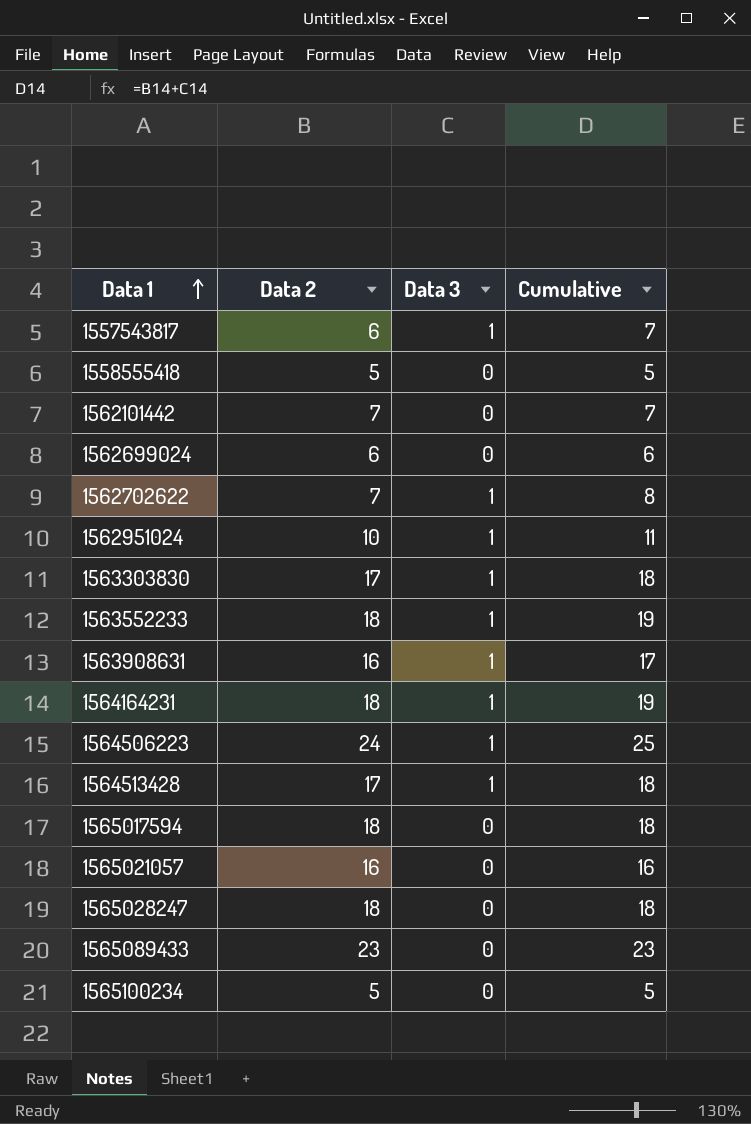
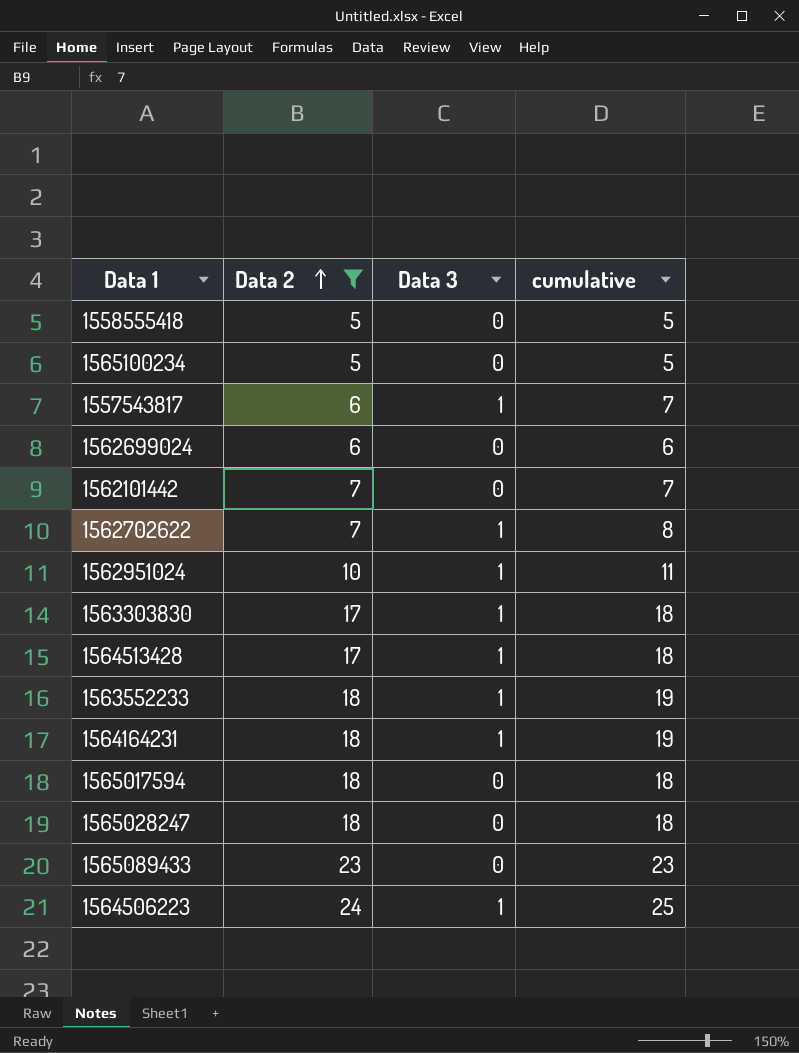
filter: none -> Data 2 != 16
row order: Data 1 ascending -> Data 2 ascending
column name: Cumulative -> cumulative

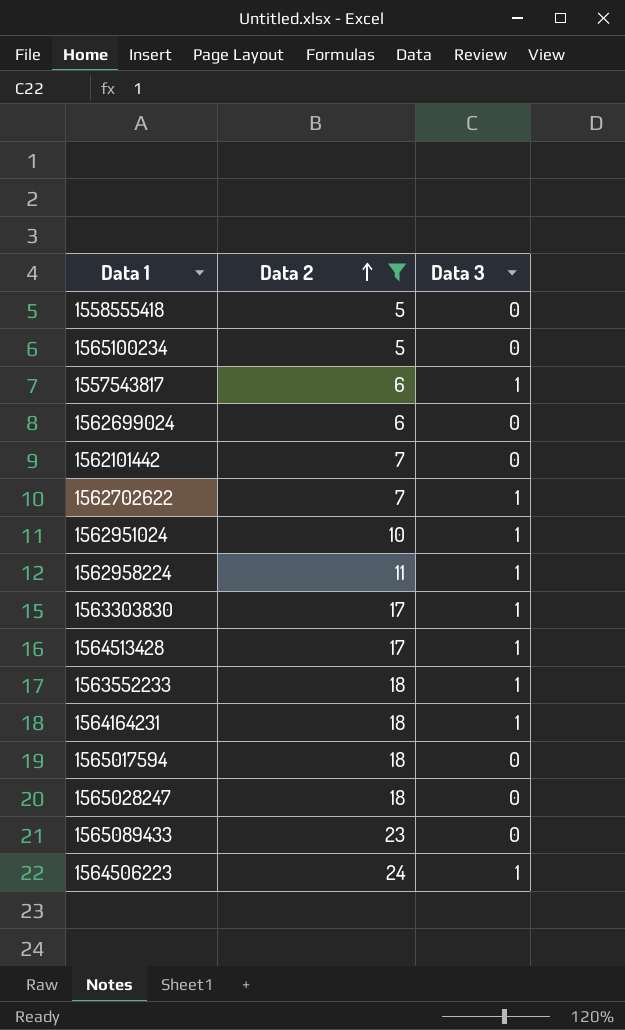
column cumulative | formula: [Data 2] + [Data 3] -> none
row 1562958224: none -> 11 | 1

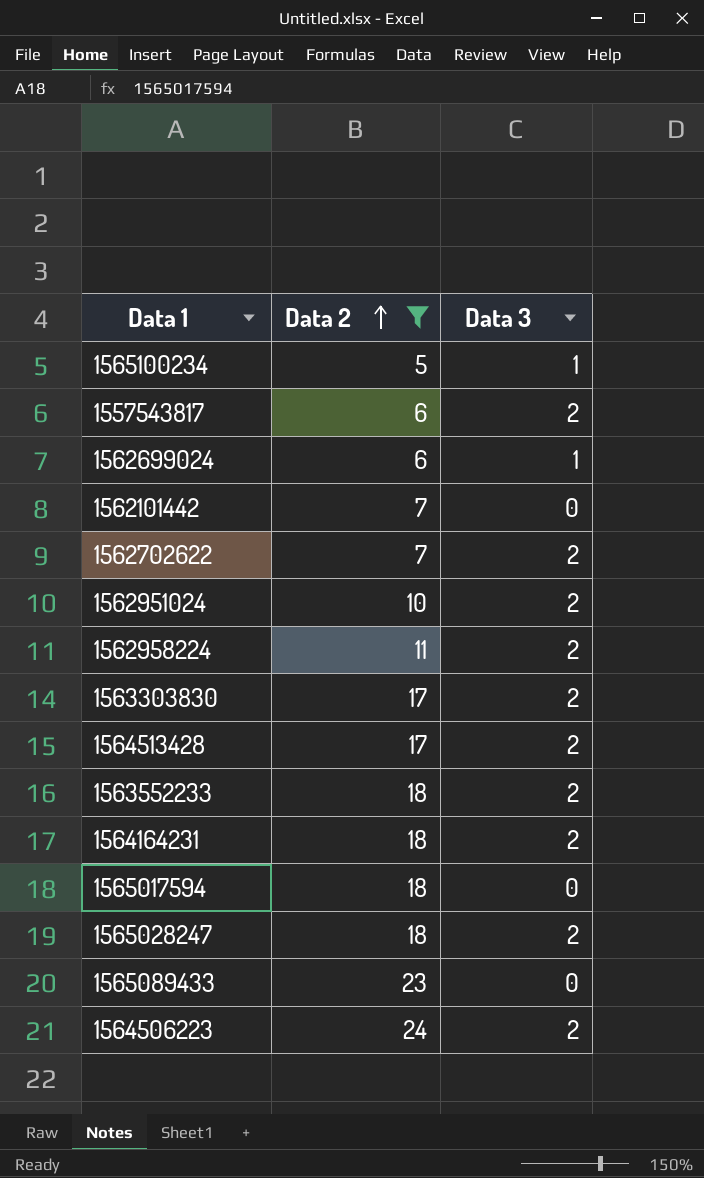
row 1558555418: 5 | 0 -> none
1565100234 | Data 3: 0 -> 1
1557543817 | Data 3: 1 -> 2
1562699024 | Data 3: 0 -> 1
1562702622 | Data 3: 1 -> 2
1562951024 | Data 3: 1 -> 2
1562958224 | Data 3: 1 -> 2
1563303830 | Data 3: 1 -> 2
1564513428 | Data 3: 1 -> 2
1563552233 | Data 3: 1 -> 2
1564164231 | Data 3: 1 -> 2
1565028247 | Data 3: 0 -> 2
1564506223 | Data 3: 1 -> 2

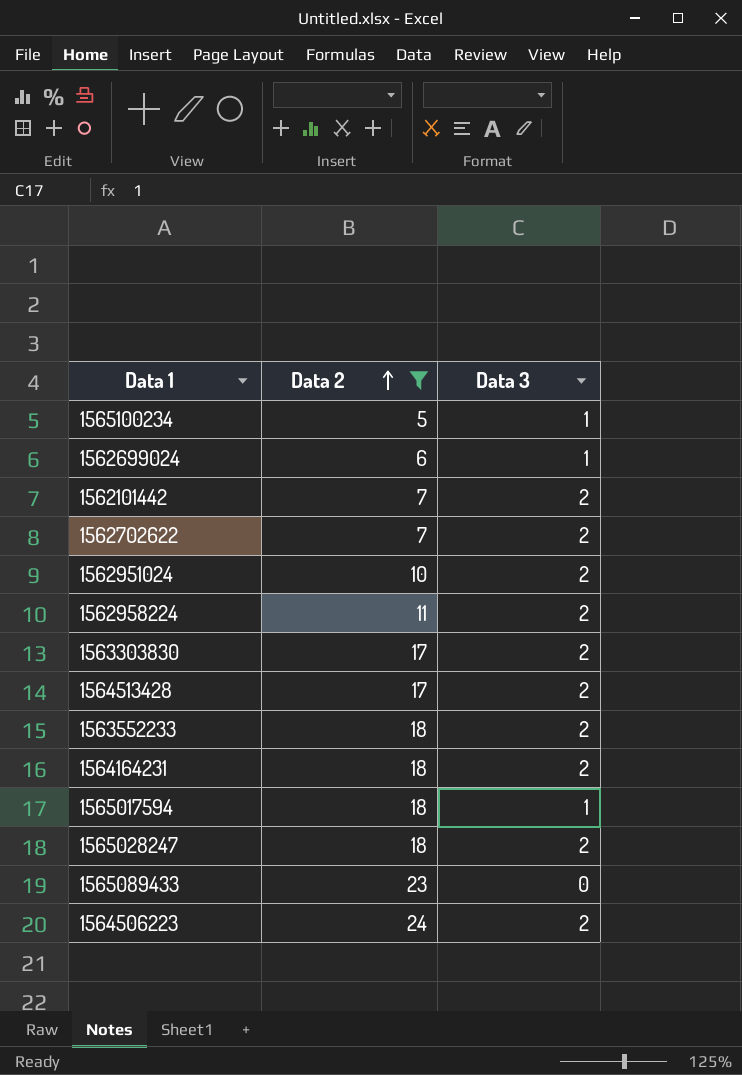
row 1557543817: 6 | 2 -> none
1562101442 | Data 3: 0 -> 2
1565017594 | Data 3: 0 -> 1

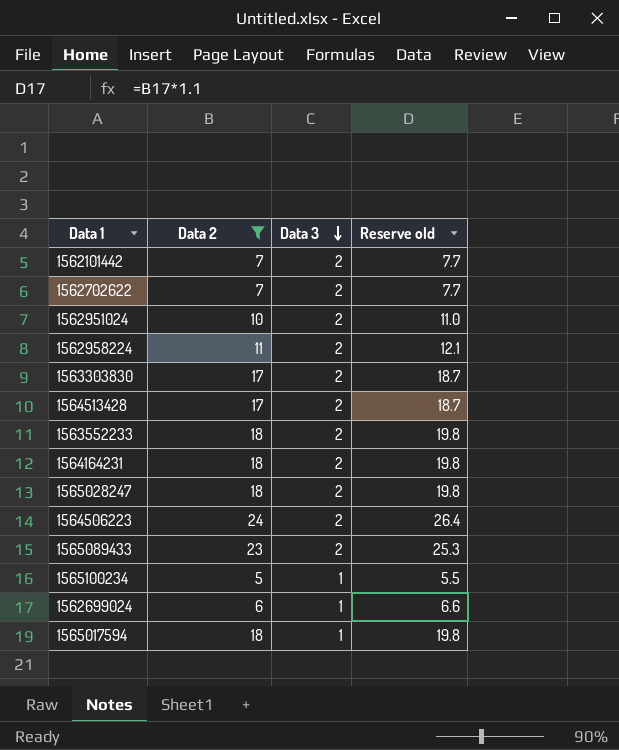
row order: Data 2 ascending -> Data 3 descending
column Reserve old | formula: none -> [Data 2] * 1.1
1565089433 | Data 3: 0 -> 2

